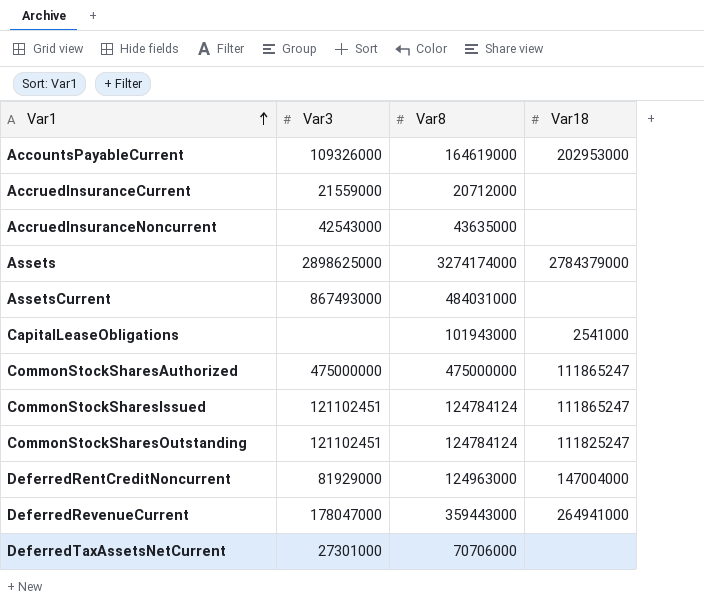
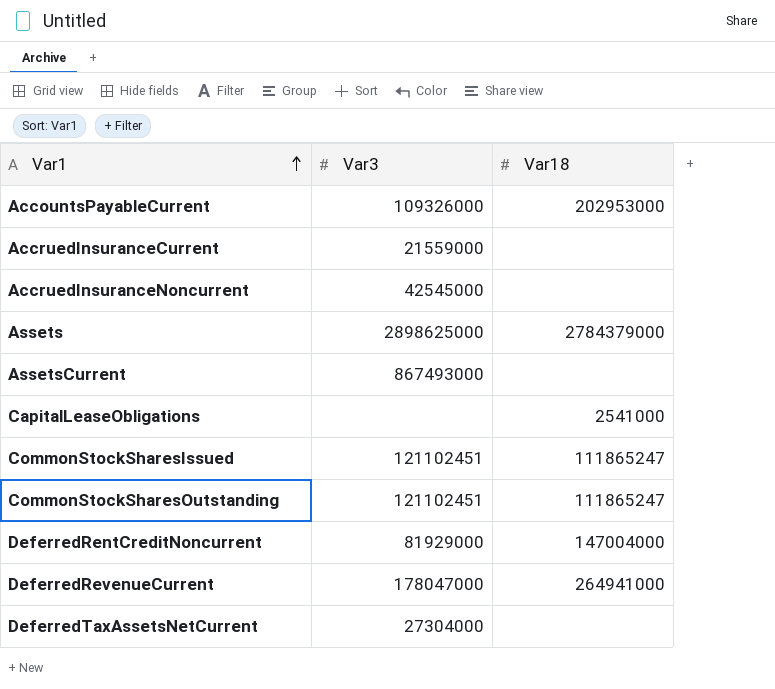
column Var8 | position: 3 -> none
row CommonStockSharesAuthorized: 475000000 | 475000000 | 111865247 -> none
AccruedInsuranceNoncurrent | Var3: 42543000 -> 42545000
CommonStockSharesOutstanding | Var18: 111825247 -> 111865247
DeferredTaxAssetsNetCurrent | Var3: 27301000 -> 27304000

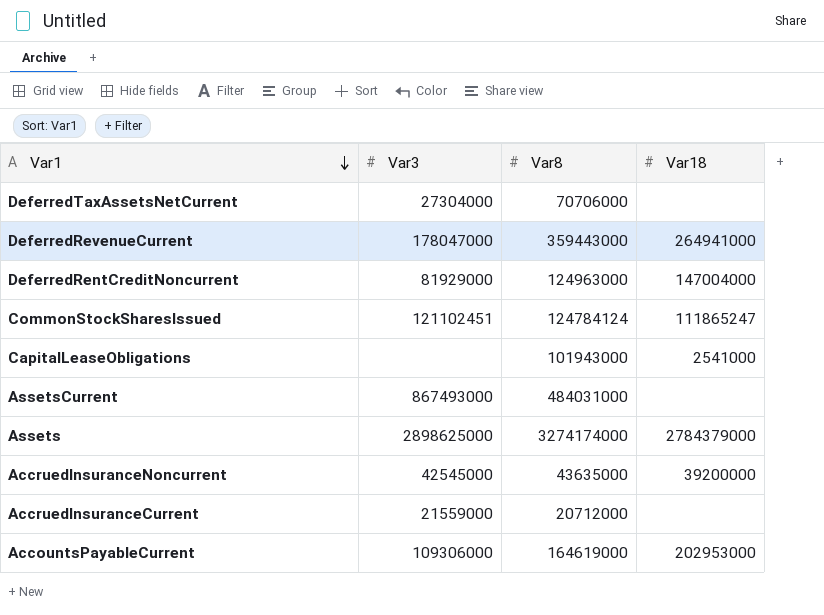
row order: Var1 ascending -> Var1 descending
column Var8 | position: none -> 3
row CommonStockSharesOutstanding: 121102451 | 111865247 -> none
AccruedInsuranceNoncurrent | Var18: none -> 39200000
AccountsPayableCurrent | Var3: 109326000 -> 109306000

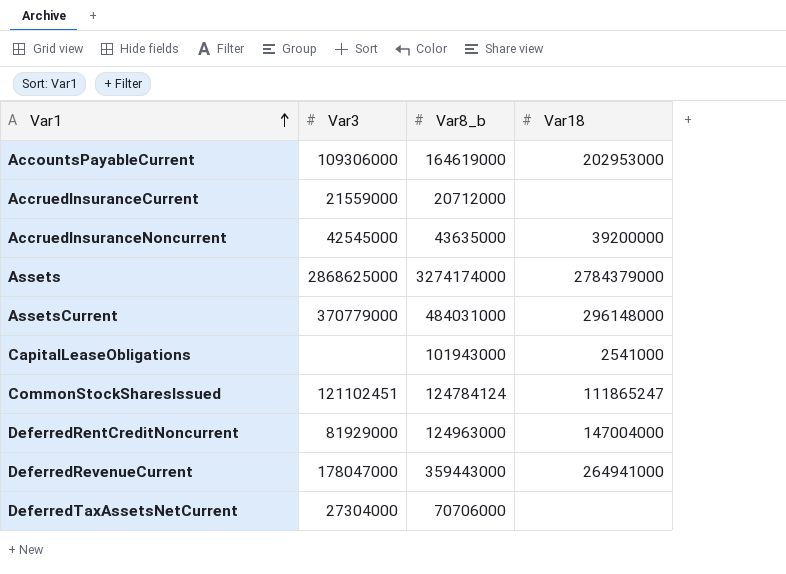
row order: Var1 descending -> Var1 ascending
column name: Var8 -> Var8_b
Assets | Var3: 2898625000 -> 2868625000
AssetsCurrent | Var3: 867493000 -> 370779000
AssetsCurrent | Var18: none -> 296148000

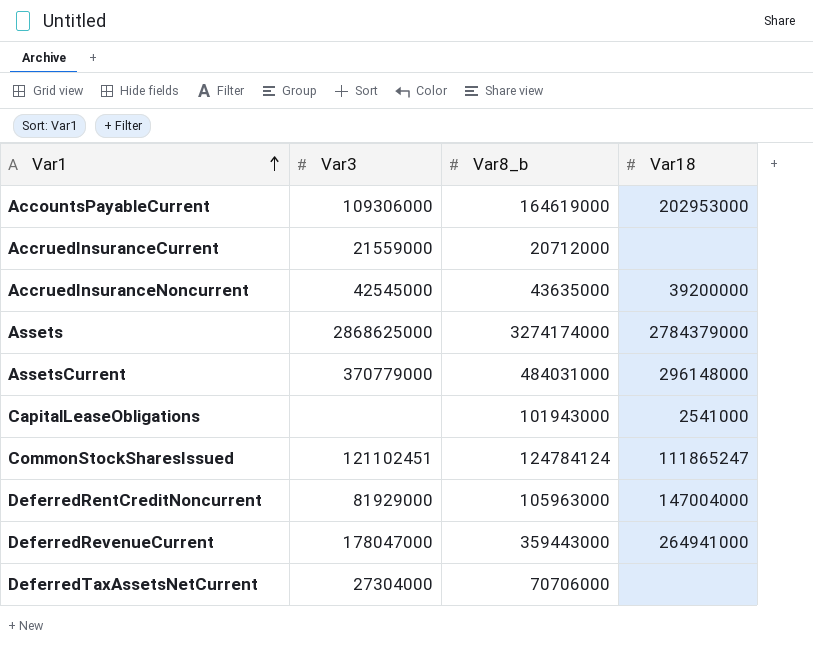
DeferredRentCreditNoncurrent | Var8_b: 124963000 -> 105963000

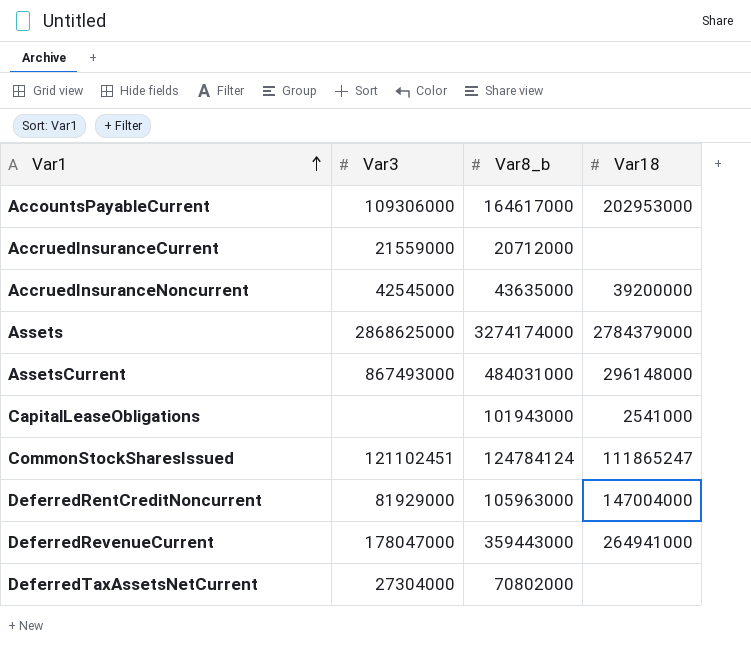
AccountsPayableCurrent | Var8_b: 164619000 -> 164617000
AssetsCurrent | Var3: 370779000 -> 867493000
DeferredTaxAssetsNetCurrent | Var8_b: 70706000 -> 70802000

